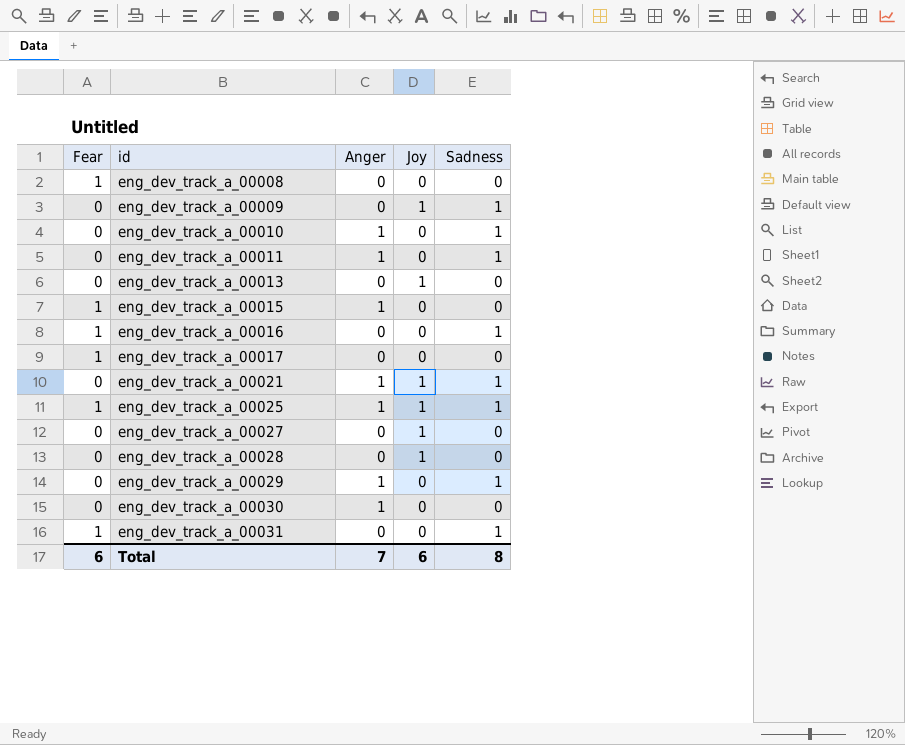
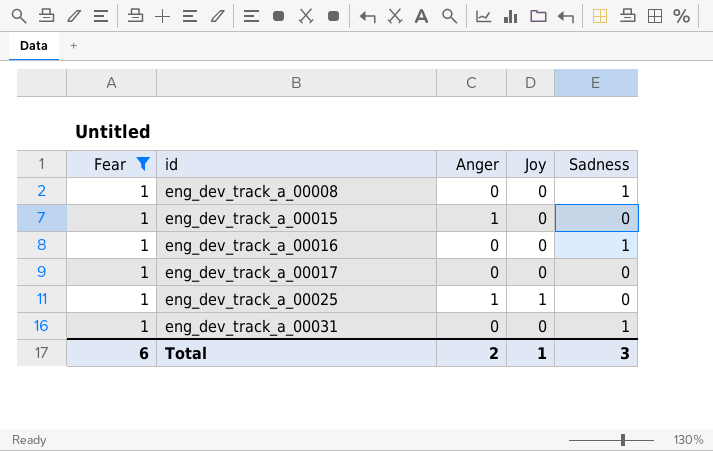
filter: none -> Fear = 1
eng_dev_track_a_00008 | Sadness: 0 -> 1
eng_dev_track_a_00025 | Sadness: 1 -> 0
Total | Anger: 7 -> 2
Total | Joy: 6 -> 1
Total | Sadness: 8 -> 3

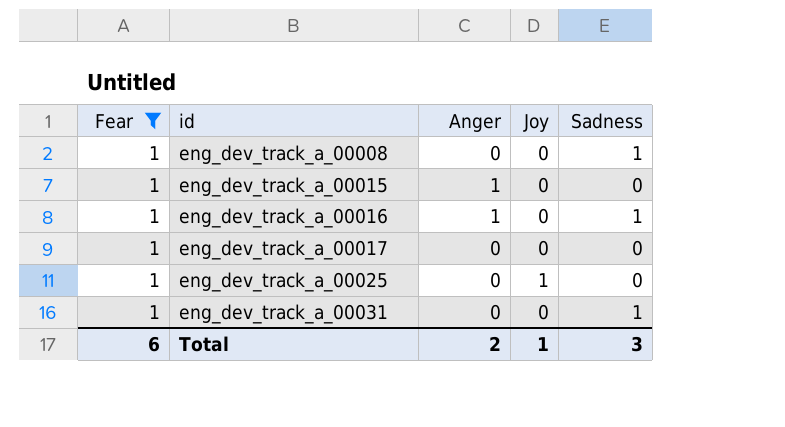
eng_dev_track_a_00016 | Anger: 0 -> 1
eng_dev_track_a_00025 | Anger: 1 -> 0

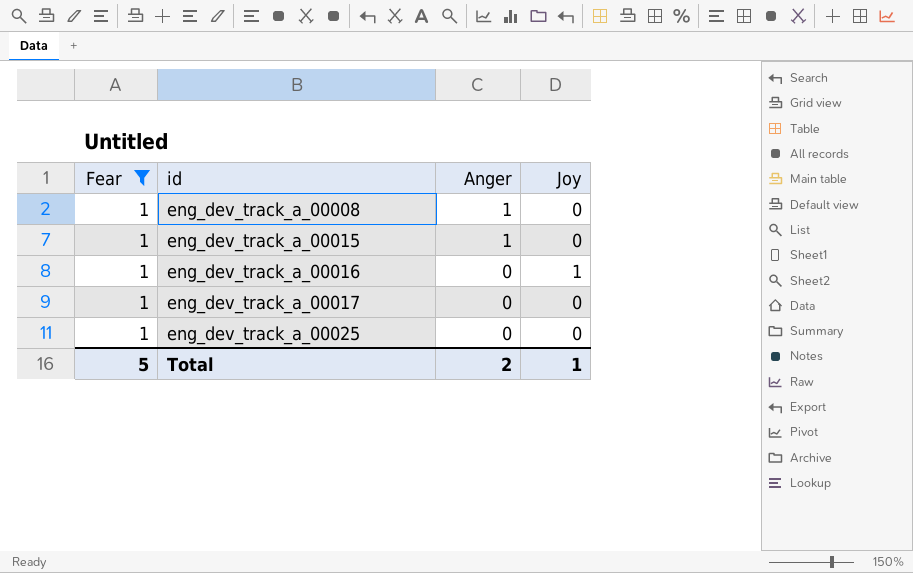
column Sadness | position: 5 -> none
row eng_dev_track_a_00031: 1 | 0 | 0 | 1 -> none
eng_dev_track_a_00008 | Anger: 0 -> 1
eng_dev_track_a_00016 | Anger: 1 -> 0
eng_dev_track_a_00016 | Joy: 0 -> 1
eng_dev_track_a_00025 | Joy: 1 -> 0
Total | Fear: 6 -> 5

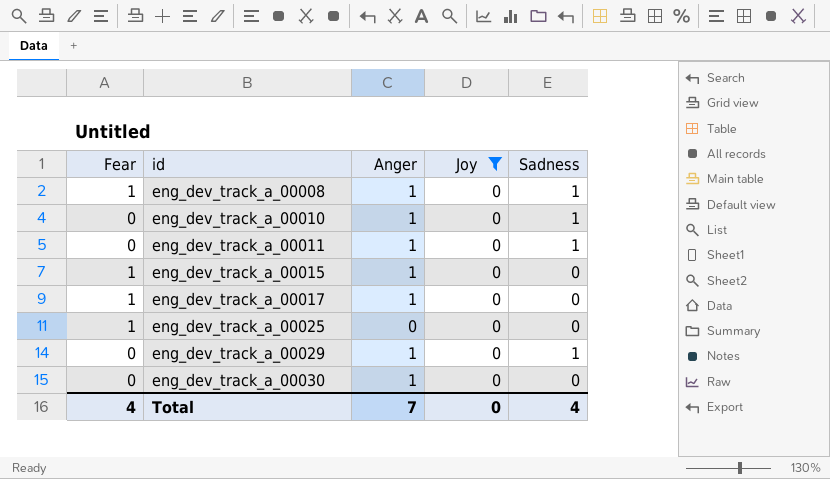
filter: Fear = 1 -> Joy = 0
column Sadness | position: none -> 5
eng_dev_track_a_00017 | Anger: 0 -> 1
Total | Fear: 5 -> 4
Total | Anger: 2 -> 7
Total | Joy: 1 -> 0

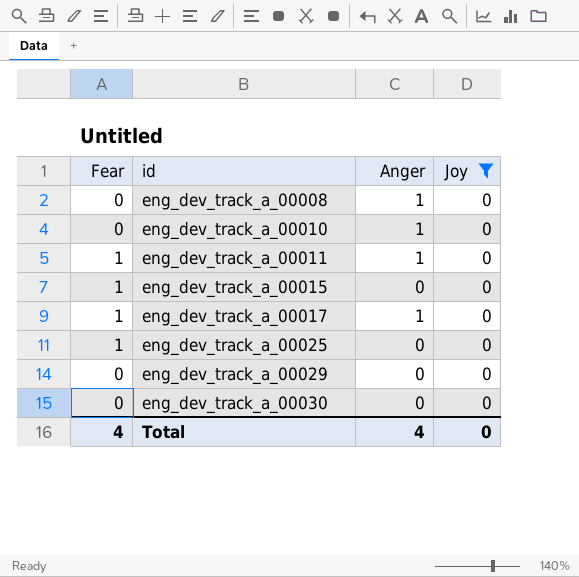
column Sadness | position: 5 -> none
eng_dev_track_a_00008 | Fear: 1 -> 0
eng_dev_track_a_00011 | Fear: 0 -> 1
eng_dev_track_a_00015 | Anger: 1 -> 0
eng_dev_track_a_00029 | Anger: 1 -> 0
eng_dev_track_a_00030 | Anger: 1 -> 0
Total | Anger: 7 -> 4

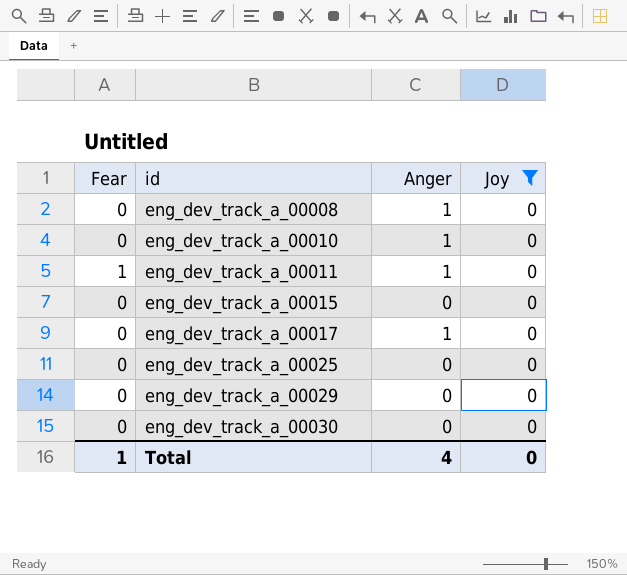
eng_dev_track_a_00015 | Fear: 1 -> 0
eng_dev_track_a_00017 | Fear: 1 -> 0
eng_dev_track_a_00025 | Fear: 1 -> 0
Total | Fear: 4 -> 1

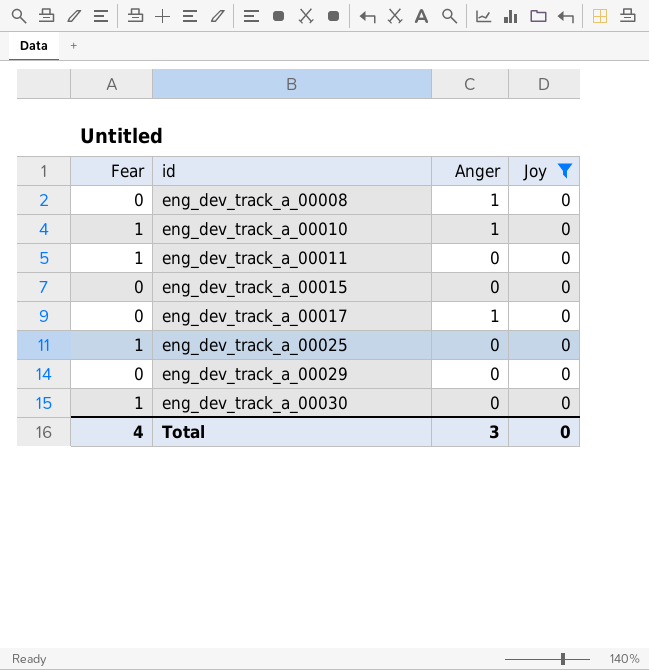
eng_dev_track_a_00010 | Fear: 0 -> 1
eng_dev_track_a_00011 | Anger: 1 -> 0
eng_dev_track_a_00025 | Fear: 0 -> 1
eng_dev_track_a_00030 | Fear: 0 -> 1
Total | Fear: 1 -> 4
Total | Anger: 4 -> 3

